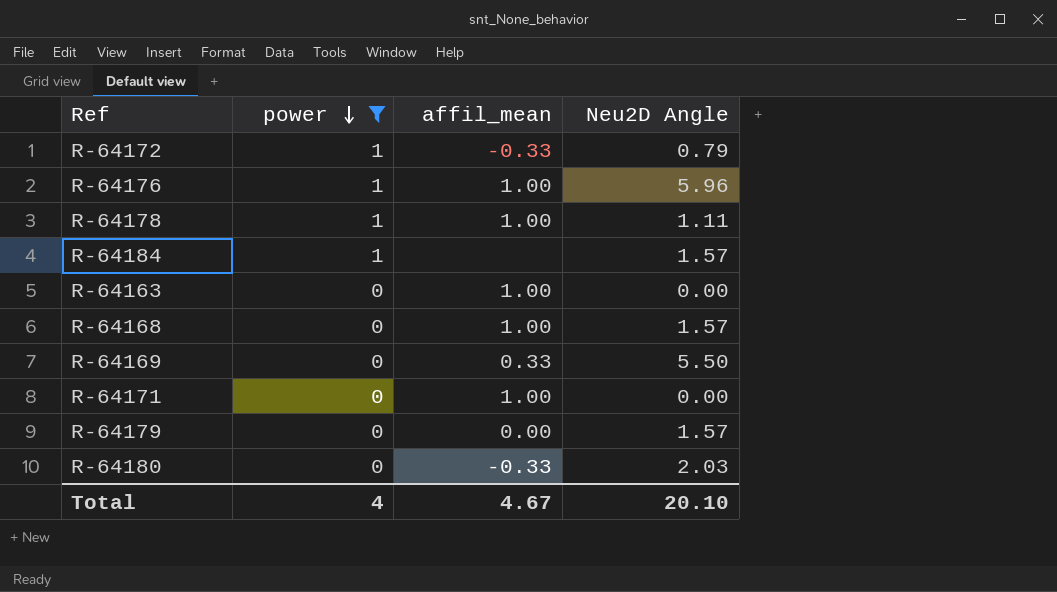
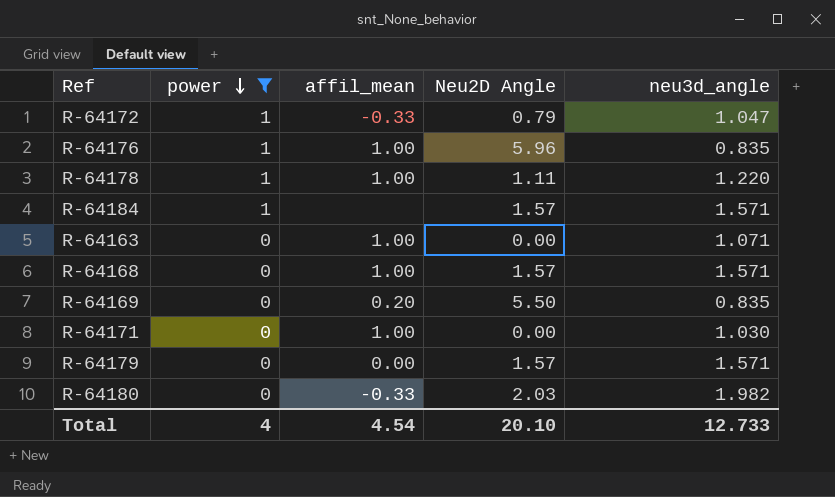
column neu3d_angle | position: none -> 5
R-64169 | affil_mean: 0.33 -> 0.20
Total | affil_mean: 4.67 -> 4.54

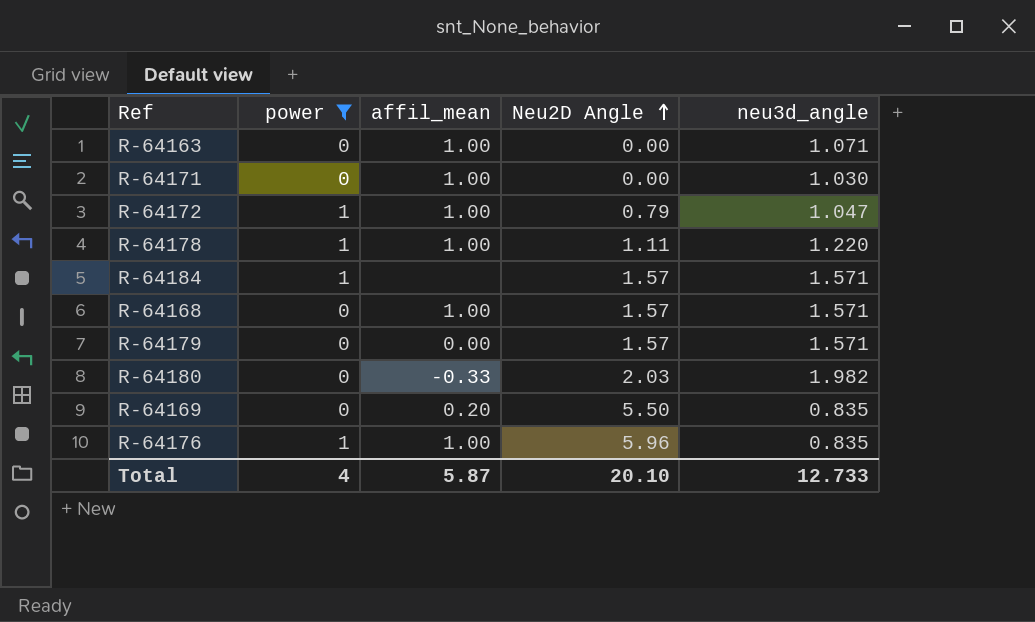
row order: power descending -> Neu2D Angle ascending
R-64172 | affil_mean: -0.33 -> 1.00
Total | affil_mean: 4.54 -> 5.87

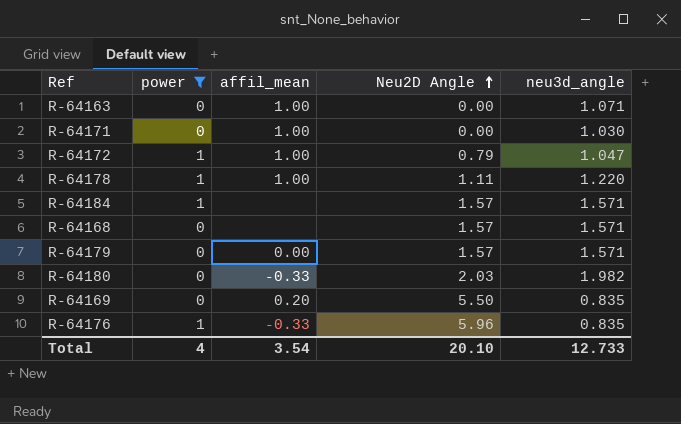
R-64168 | affil_mean: 1.00 -> none
R-64176 | affil_mean: 1.00 -> -0.33
Total | affil_mean: 5.87 -> 3.54

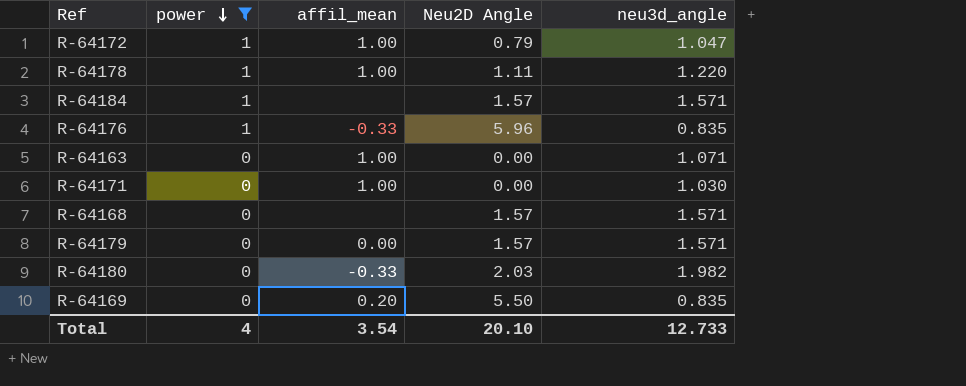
row order: Neu2D Angle ascending -> power descending

